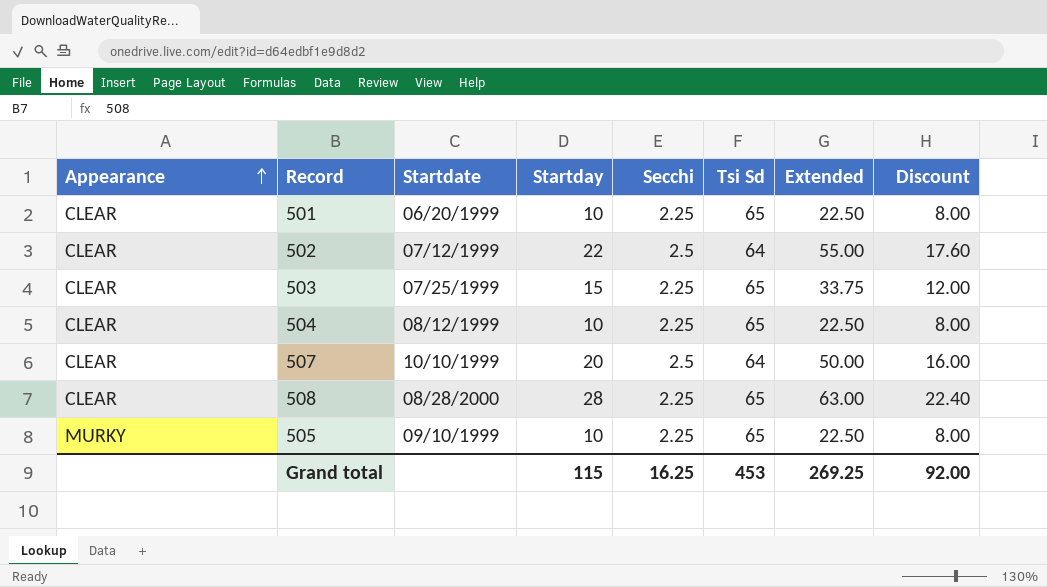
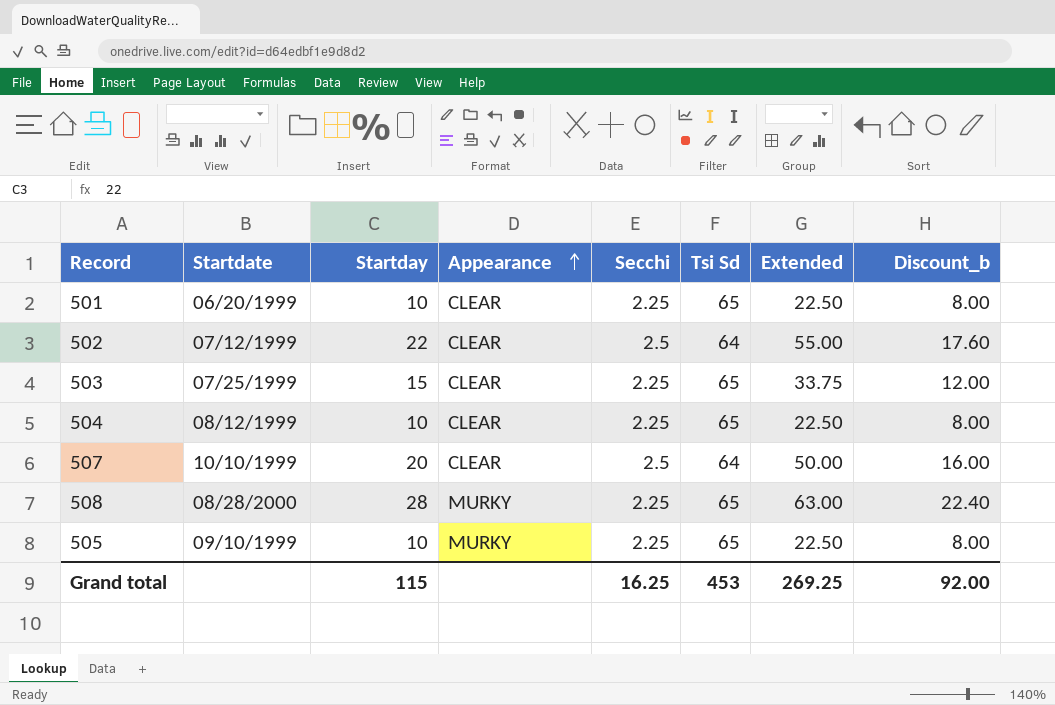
column Appearance | position: 1 -> 4
column name: Discount -> Discount_b
508 | Appearance: CLEAR -> MURKY

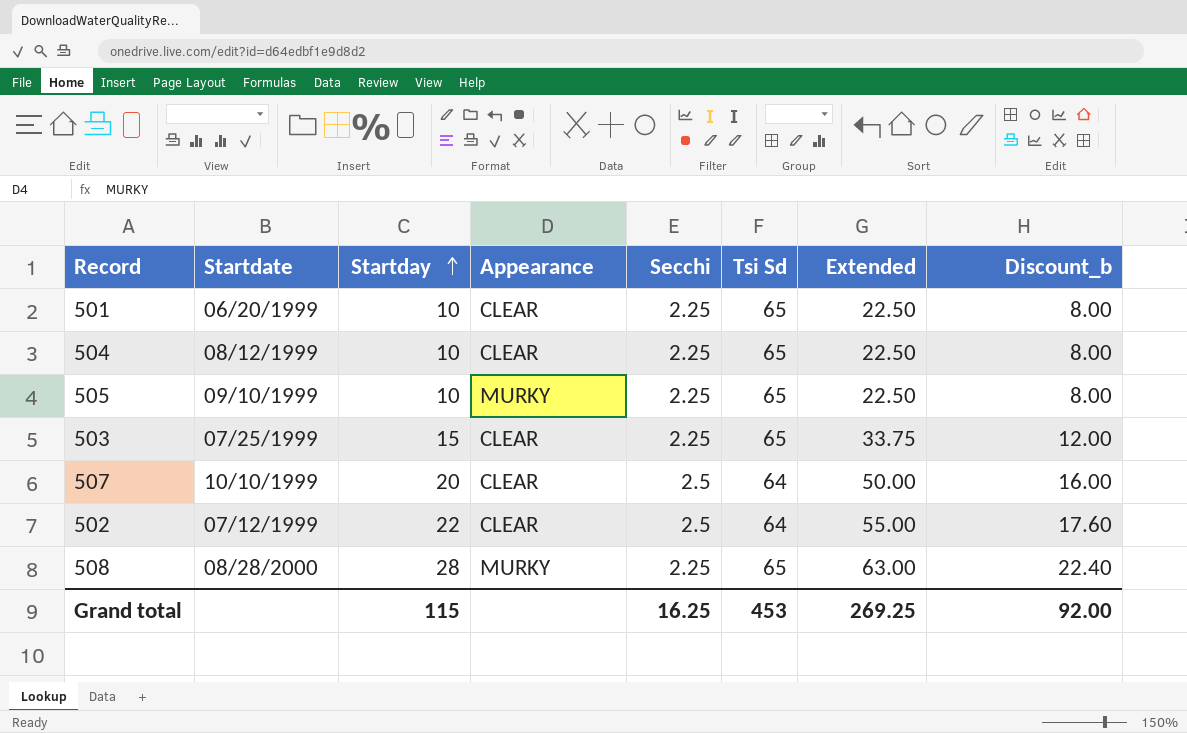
row order: Appearance ascending -> Startday ascending

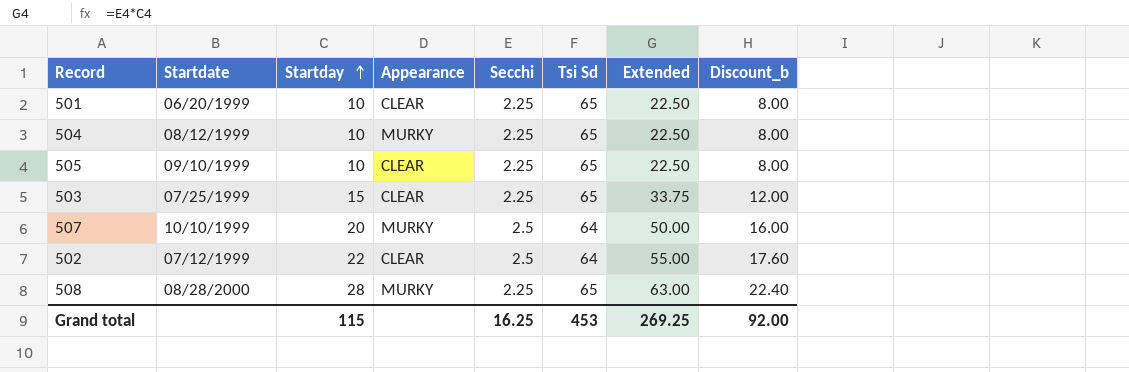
504 | Appearance: CLEAR -> MURKY
505 | Appearance: MURKY -> CLEAR
507 | Appearance: CLEAR -> MURKY

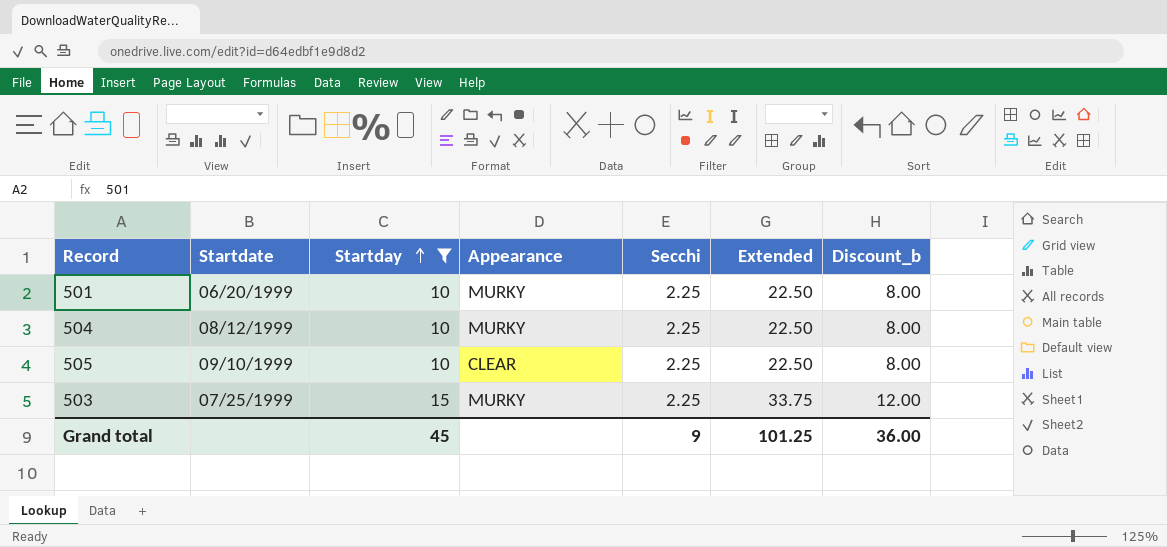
filter: none -> Startday <= 15
column Tsi Sd | position: 6 -> none
501 | Appearance: CLEAR -> MURKY
503 | Appearance: CLEAR -> MURKY
Grand total | Startday: 115 -> 45
Grand total | Secchi: 16.25 -> 9
Grand total | Extended: 269.25 -> 101.25
Grand total | Discount_b: 92.00 -> 36.00

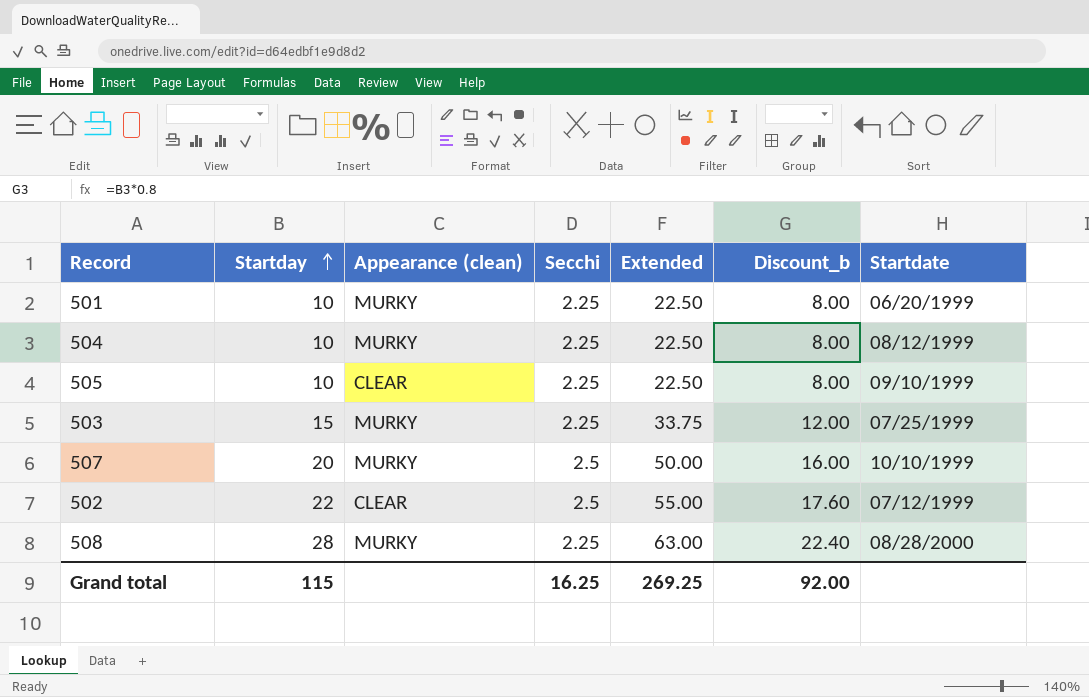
filter: Startday <= 15 -> none
column name: Appearance -> Appearance (clean)
column Startdate | position: 2 -> 7
Grand total | Startday: 45 -> 115
Grand total | Secchi: 9 -> 16.25
Grand total | Extended: 101.25 -> 269.25
Grand total | Discount_b: 36.00 -> 92.00

